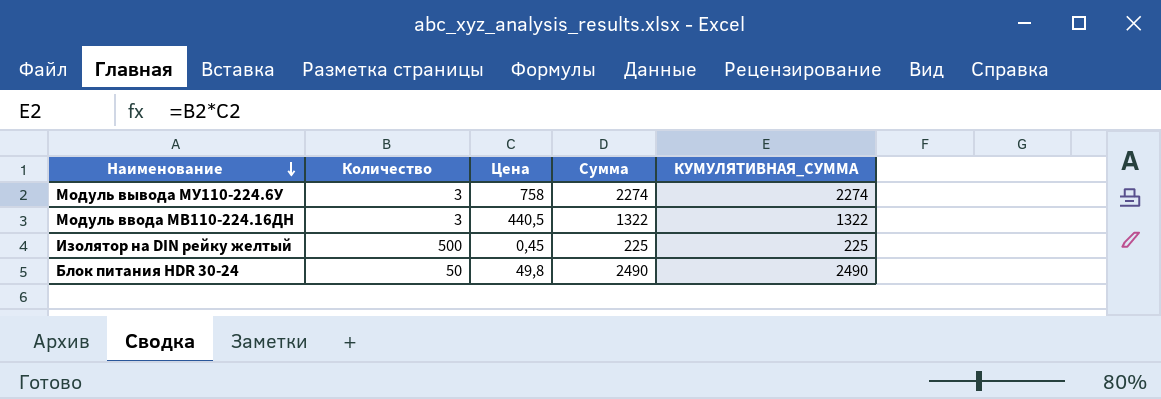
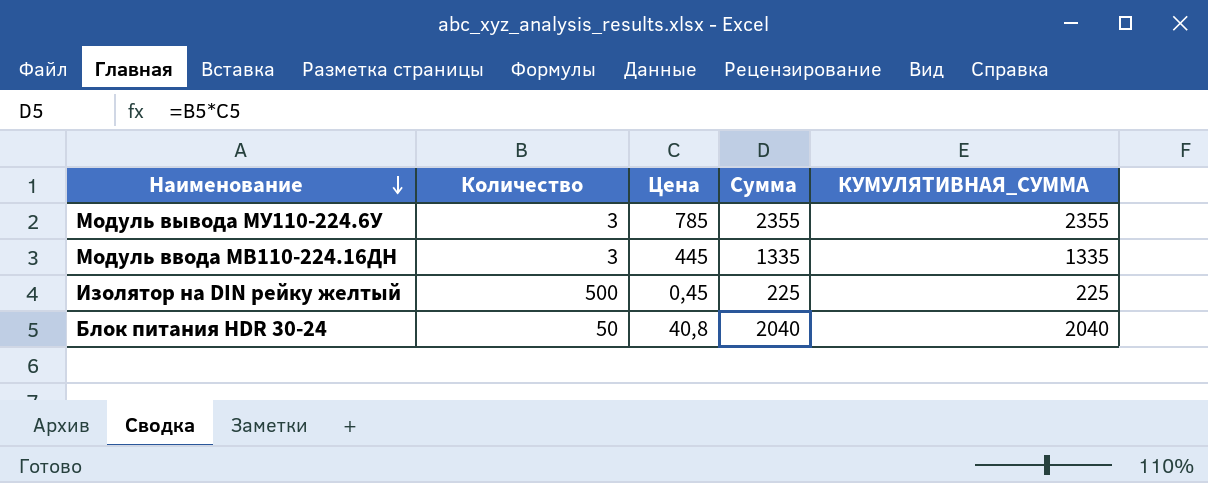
Модуль вывода МУ110-224.6У | Цена: 758 -> 785
Модуль вывода МУ110-224.6У | Сумма: 2274 -> 2355
Модуль вывода МУ110-224.6У | КУМУЛЯТИВНАЯ_СУММА: 2274 -> 2355
Модуль ввода МВ110-224.16ДН | Цена: 440,5 -> 445
Модуль ввода МВ110-224.16ДН | Сумма: 1322 -> 1335
Модуль ввода МВ110-224.16ДН | КУМУЛЯТИВНАЯ_СУММА: 1322 -> 1335
Блок питания HDR 30-24 | Цена: 49,8 -> 40,8
Блок питания HDR 30-24 | Сумма: 2490 -> 2040
Блок питания HDR 30-24 | КУМУЛЯТИВНАЯ_СУММА: 2490 -> 2040

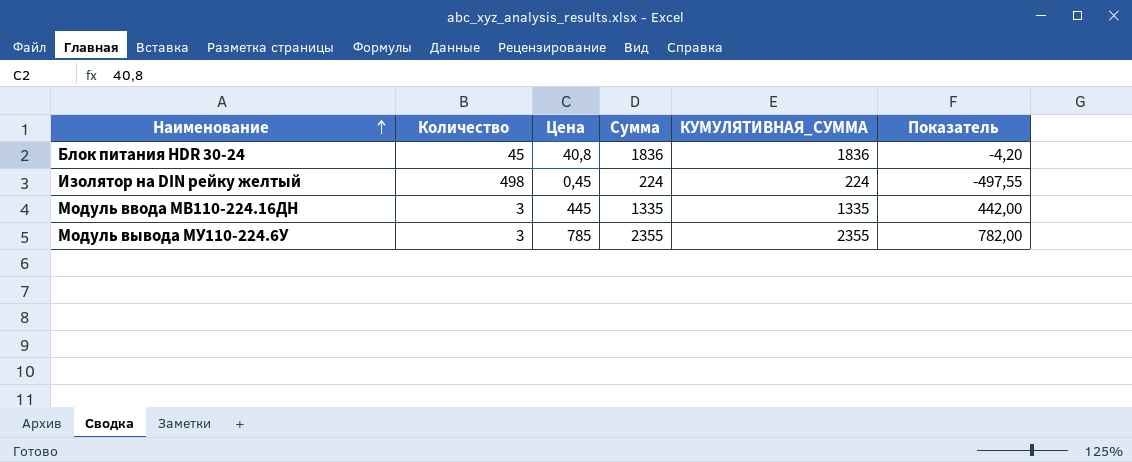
row order: Наименование descending -> Наименование ascending
column Показатель | formula: none -> [Цена] - [Количество]
Блок питания HDR 30-24 | Количество: 50 -> 45
Блок питания HDR 30-24 | Сумма: 2040 -> 1836
Блок питания HDR 30-24 | КУМУЛЯТИВНАЯ_СУММА: 2040 -> 1836
Изолятор на DIN рейку желтый | Количество: 500 -> 498
Изолятор на DIN рейку желтый | Сумма: 225 -> 224
Изолятор на DIN рейку желтый | КУМУЛЯТИВНАЯ_СУММА: 225 -> 224

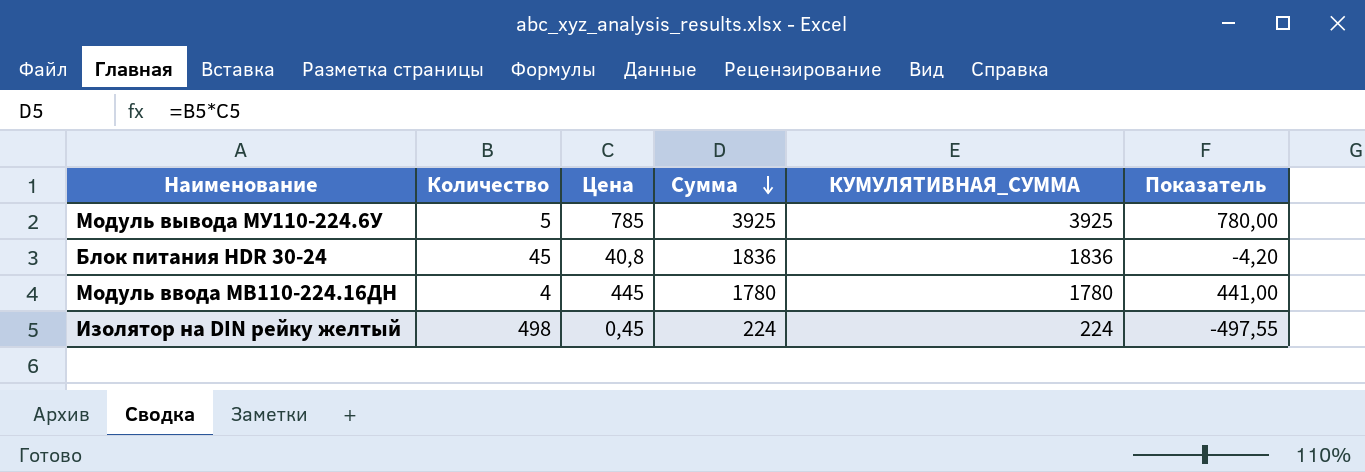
row order: Наименование ascending -> Сумма descending
Модуль вывода МУ110-224.6У | Количество: 3 -> 5
Модуль вывода МУ110-224.6У | Сумма: 2355 -> 3925
Модуль вывода МУ110-224.6У | КУМУЛЯТИВНАЯ_СУММА: 2355 -> 3925
Модуль вывода МУ110-224.6У | Показатель: 782,00 -> 780,00
Модуль ввода МВ110-224.16ДН | Количество: 3 -> 4
Модуль ввода МВ110-224.16ДН | Сумма: 1335 -> 1780
Модуль ввода МВ110-224.16ДН | КУМУЛЯТИВНАЯ_СУММА: 1335 -> 1780
Модуль ввода МВ110-224.16ДН | Показатель: 442,00 -> 441,00

